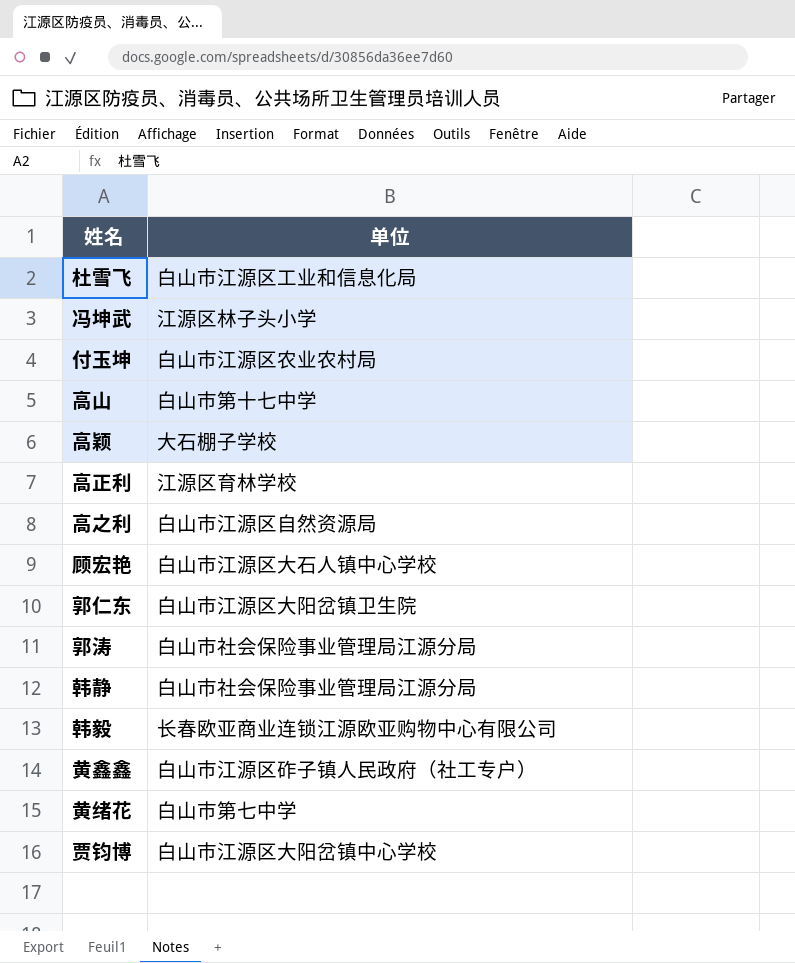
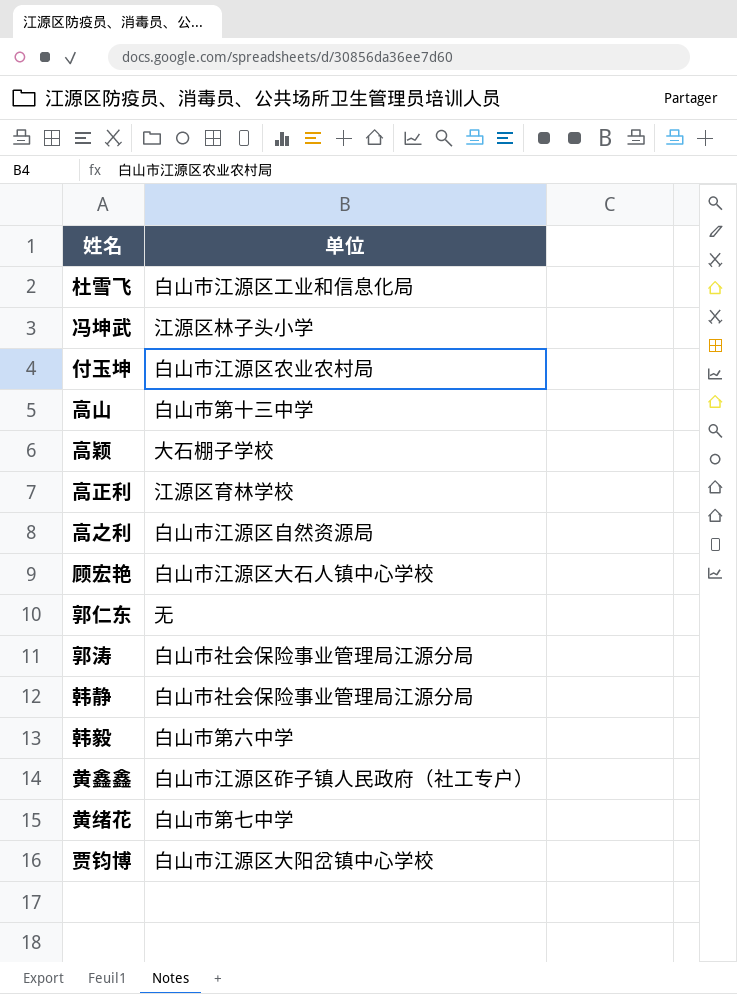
高山 | 单位: 白山市第十七中学 -> 白山市第十三中学
郭仁东 | 单位: 白山市江源区大阳岔镇卫生院 -> 无
韩毅 | 单位: 长春欧亚商业连锁江源欧亚购物中心有限公司 -> 白山市第六中学

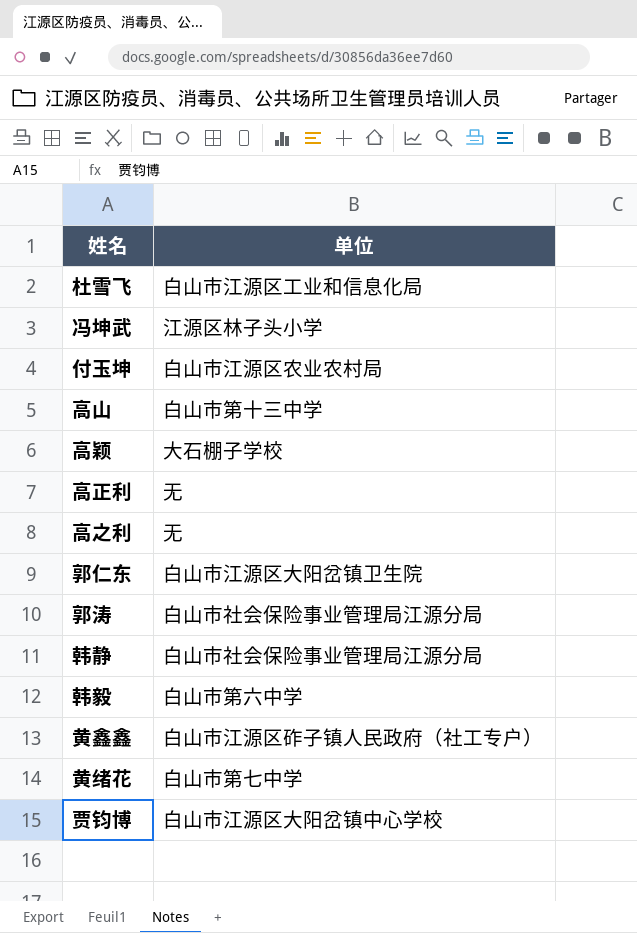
row 顾宏艳: 白山市江源区大石人镇中心学校 -> none
高正利 | 单位: 江源区育林学校 -> 无
高之利 | 单位: 白山市江源区自然资源局 -> 无
郭仁东 | 单位: 无 -> 白山市江源区大阳岔镇卫生院

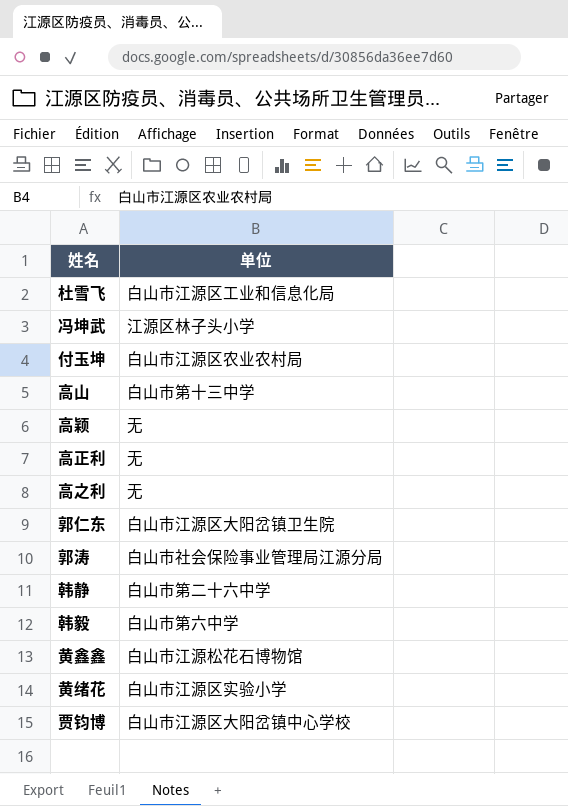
高颖 | 单位: 大石棚子学校 -> 无
韩静 | 单位: 白山市社会保险事业管理局江源分局 -> 白山市第二十六中学
黄鑫鑫 | 单位: 白山市江源区砟子镇人民政府（社工专户） -> 白山市江源松花石博物馆
黄绪花 | 单位: 白山市第七中学 -> 白山市江源区实验小学

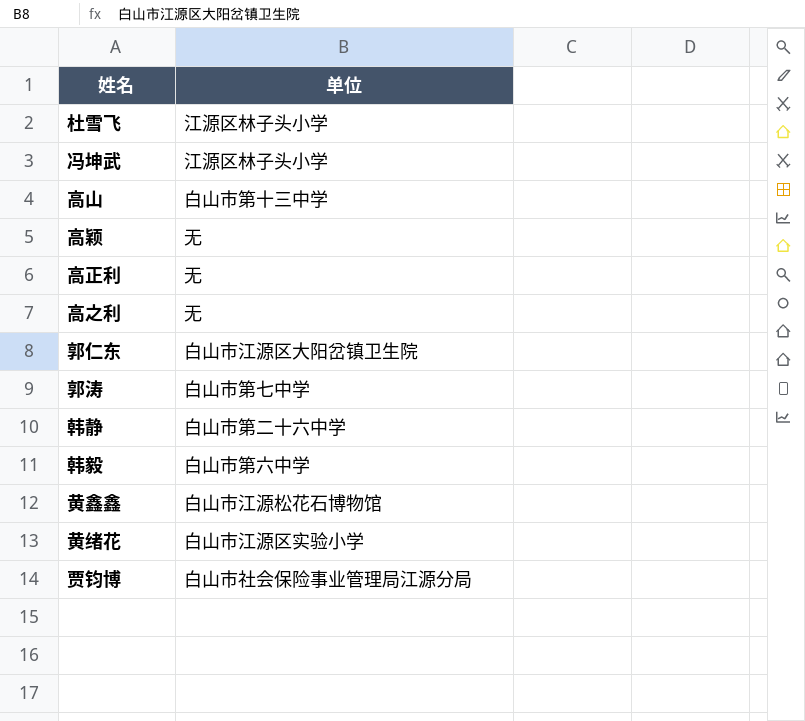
row 付玉坤: 白山市江源区农业农村局 -> none
杜雪飞 | 单位: 白山市江源区工业和信息化局 -> 江源区林子头小学
郭涛 | 单位: 白山市社会保险事业管理局江源分局 -> 白山市第七中学
贾钧博 | 单位: 白山市江源区大阳岔镇中心学校 -> 白山市社会保险事业管理局江源分局

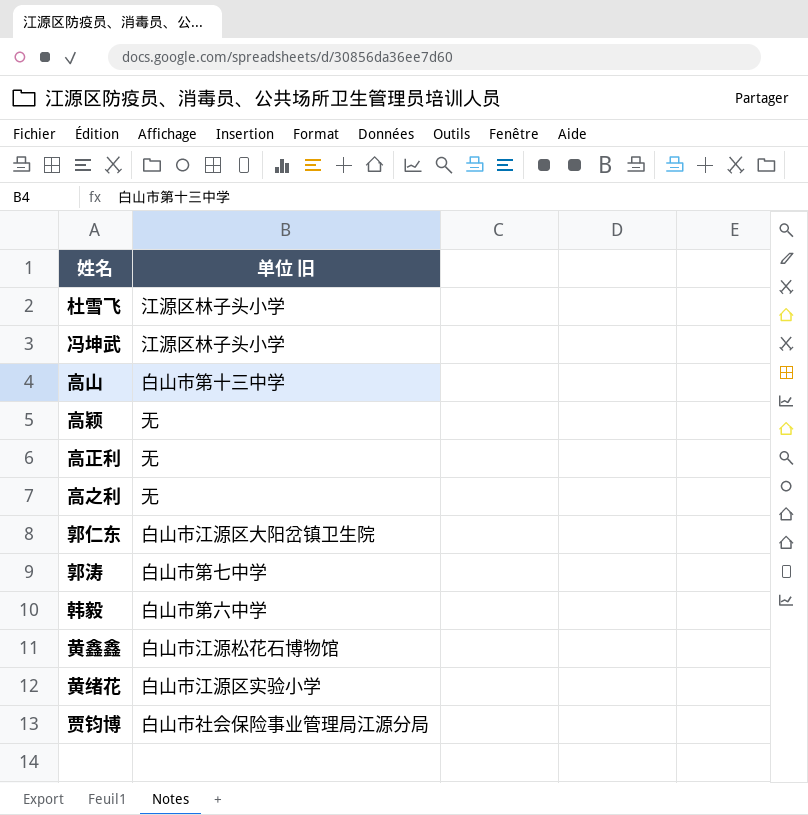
column name: 单位 -> 单位 旧
row 韩静: 白山市第二十六中学 -> none

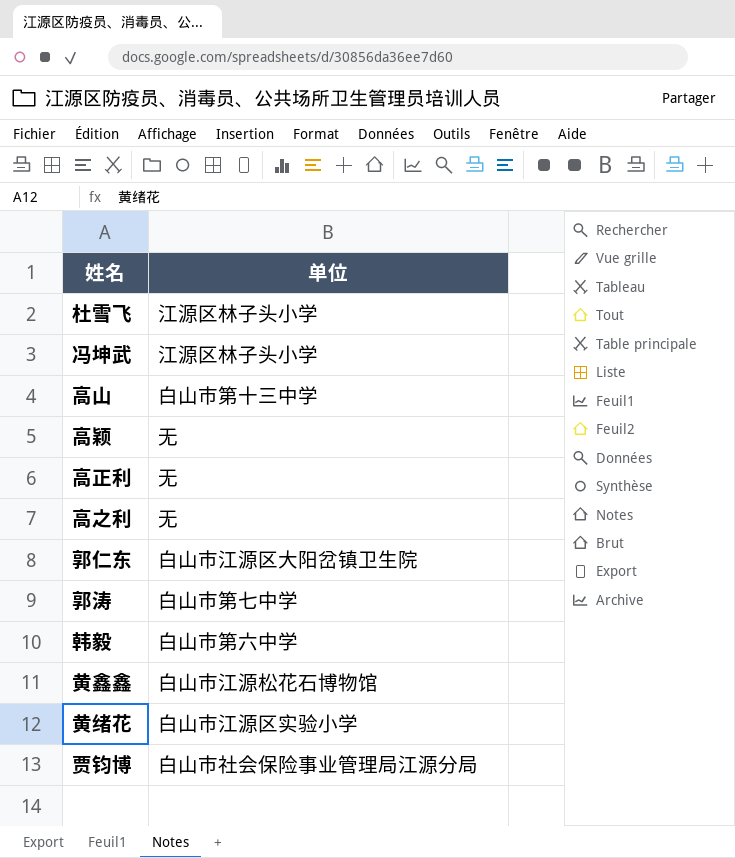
column name: 单位 旧 -> 单位

